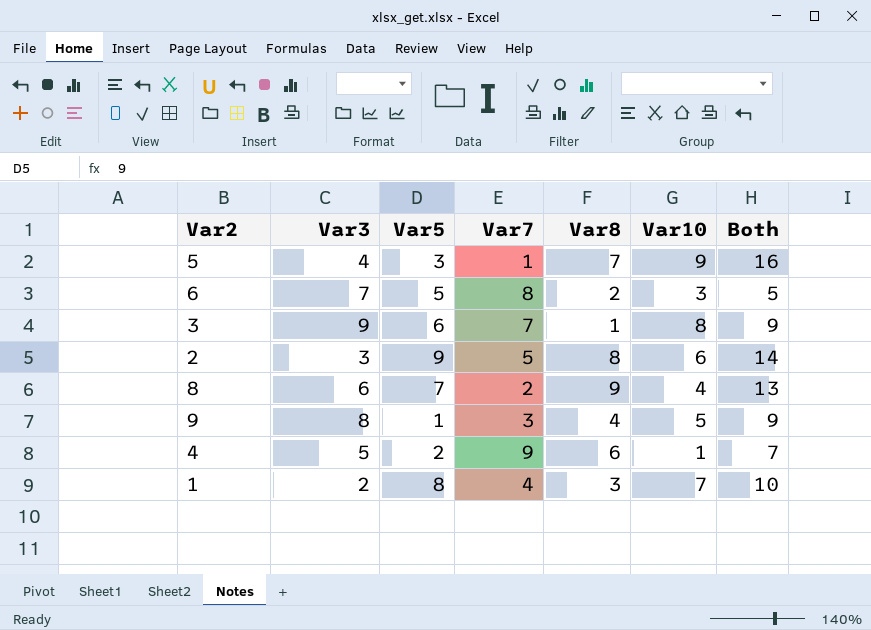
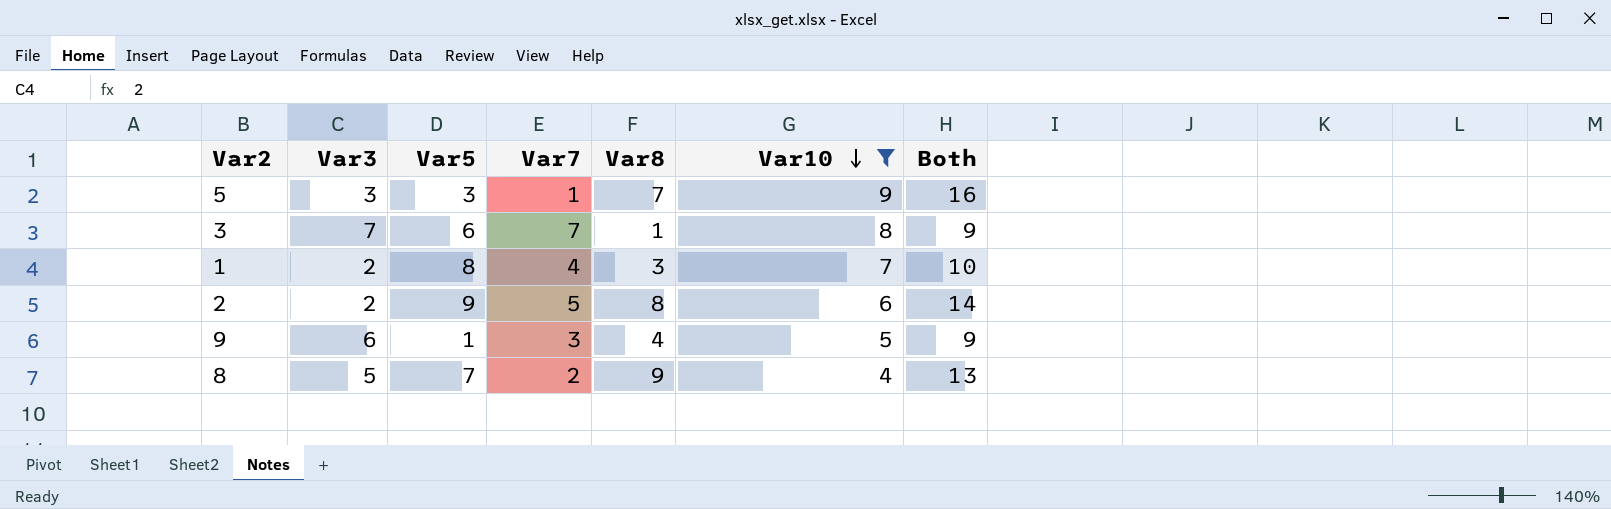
filter: none -> Var10 >= 4
row order: none -> Var10 descending
5 | Var3: 4 -> 3
3 | Var3: 9 -> 7
2 | Var3: 3 -> 2
9 | Var3: 8 -> 6
8 | Var3: 6 -> 5

